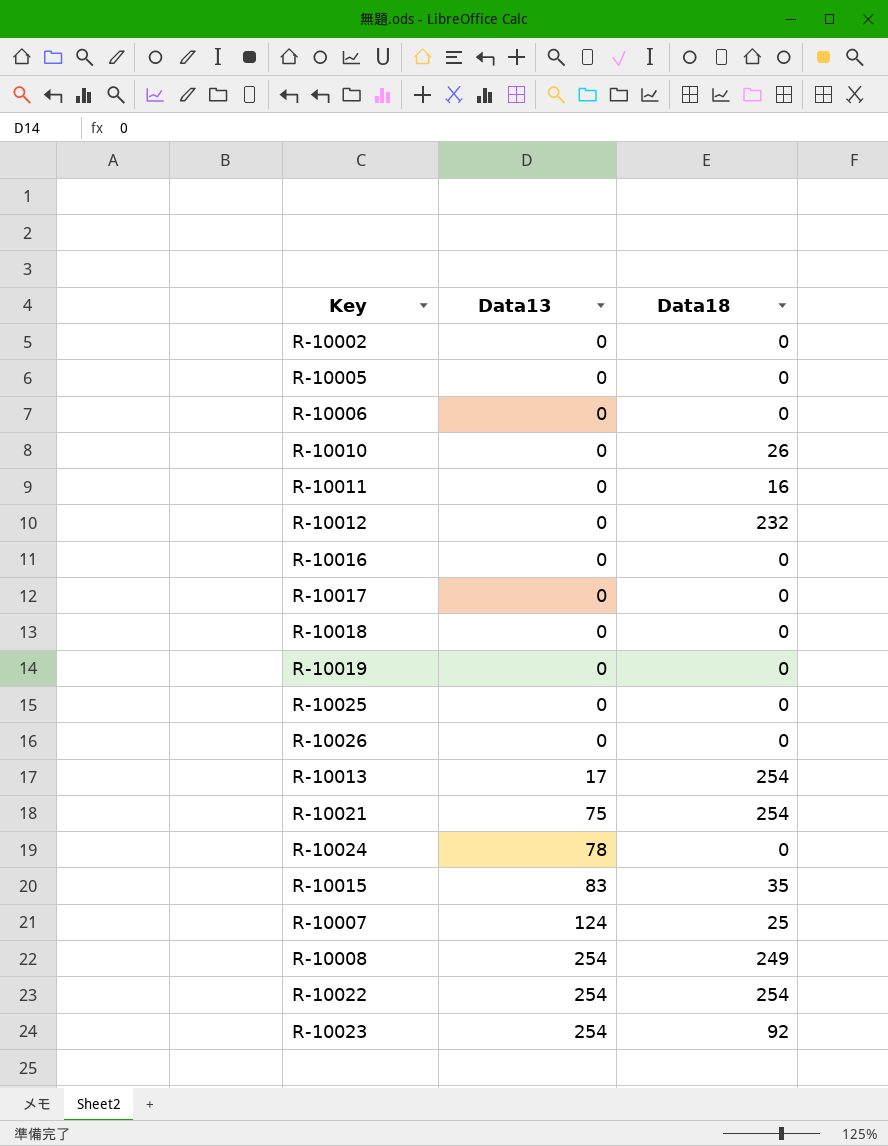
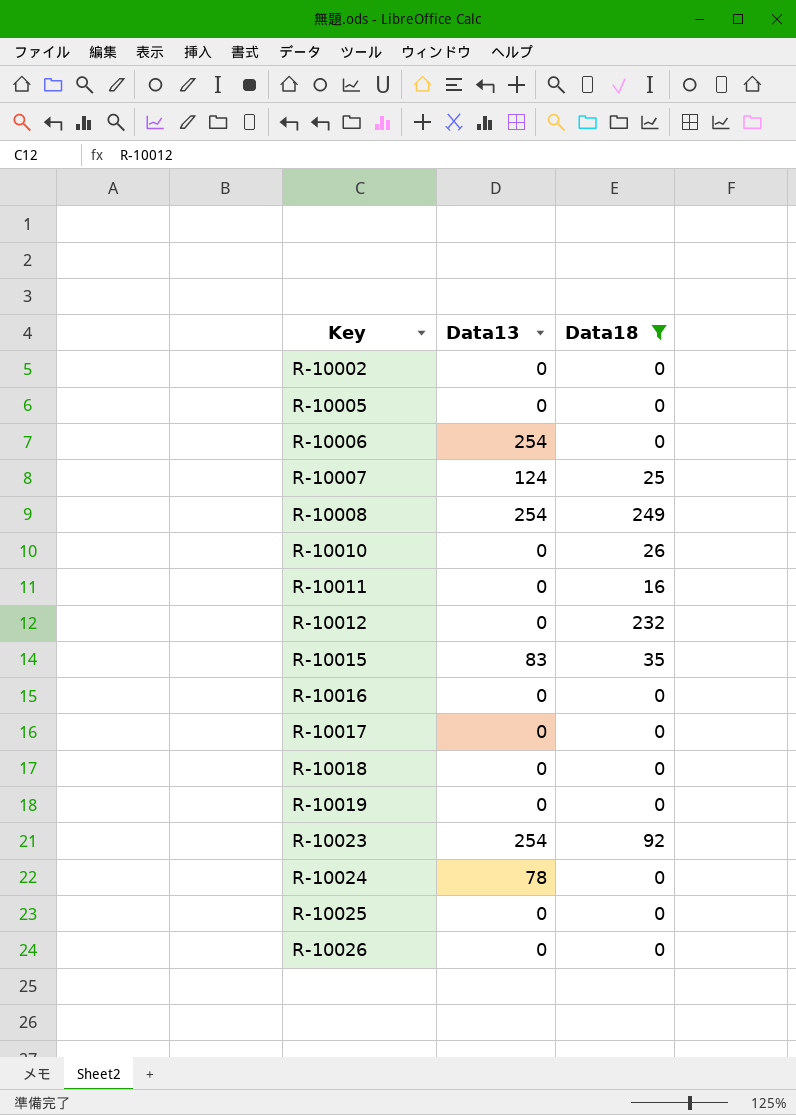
filter: none -> Data18 != 254
row order: Data13 ascending -> Key ascending
R-10006 | Data13: 0 -> 254

